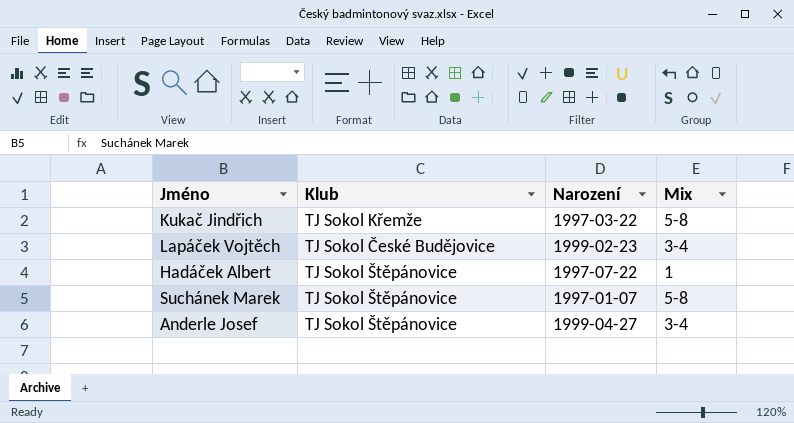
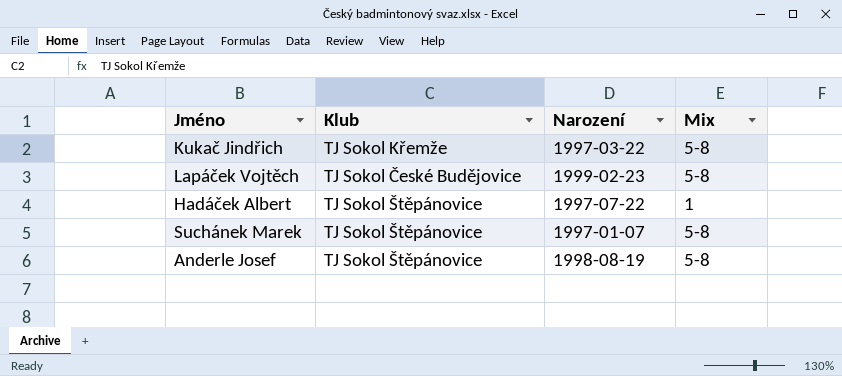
Lapáček Vojtěch | Mix: 3-4 -> 5-8
Anderle Josef | Narození: 1999-04-27 -> 1998-08-19
Anderle Josef | Mix: 3-4 -> 5-8

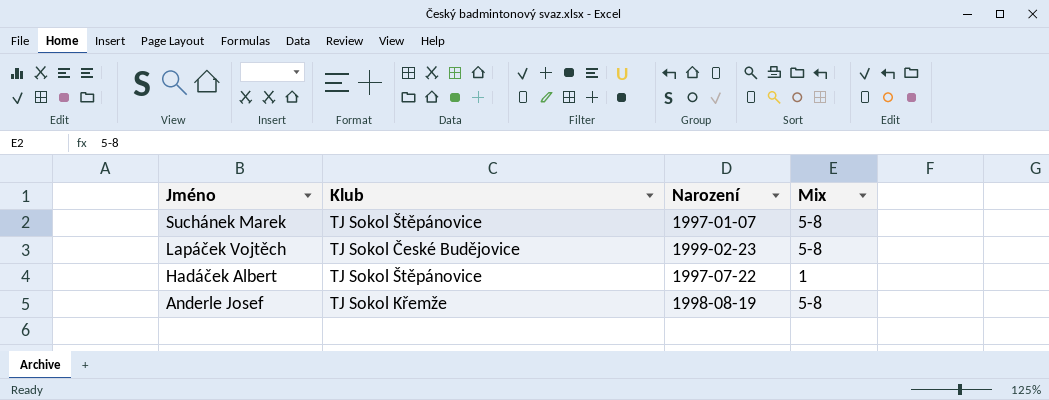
row order: none -> Jméno descending
row Kukač Jindřich: TJ Sokol Křemže | 1997-03-22 | 5-8 -> none
Anderle Josef | Klub: TJ Sokol Štěpánovice -> TJ Sokol Křemže

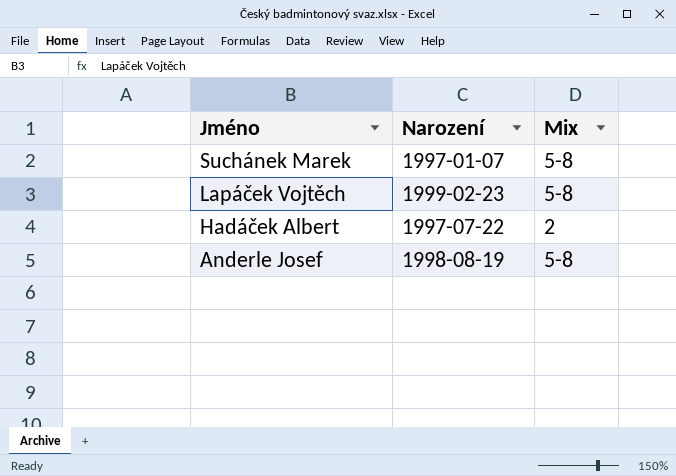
column Klub | position: 2 -> none
Hadáček Albert | Mix: 1 -> 2

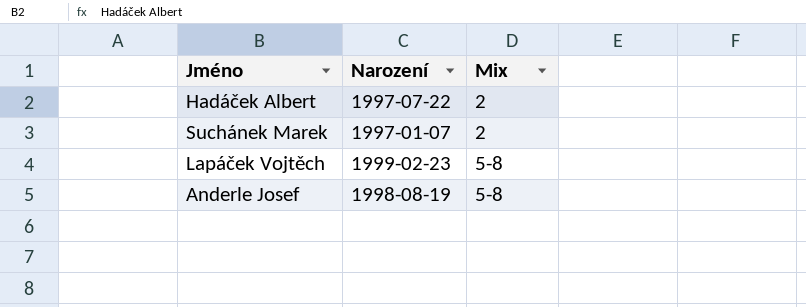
row order: Jméno descending -> Mix ascending
Suchánek Marek | Mix: 5-8 -> 2

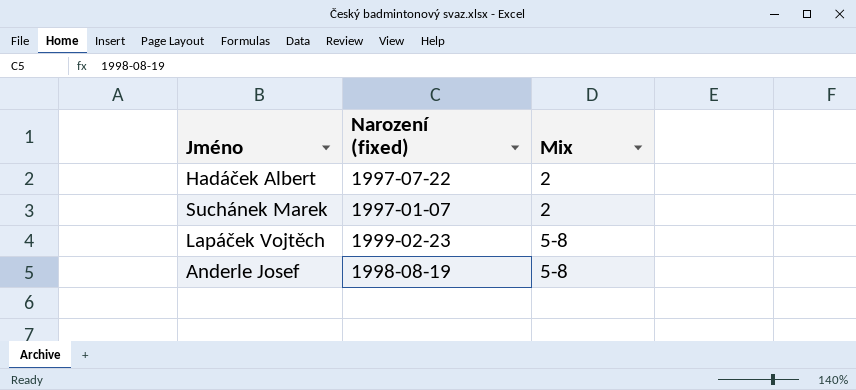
column name: Narození -> Narození (fixed)

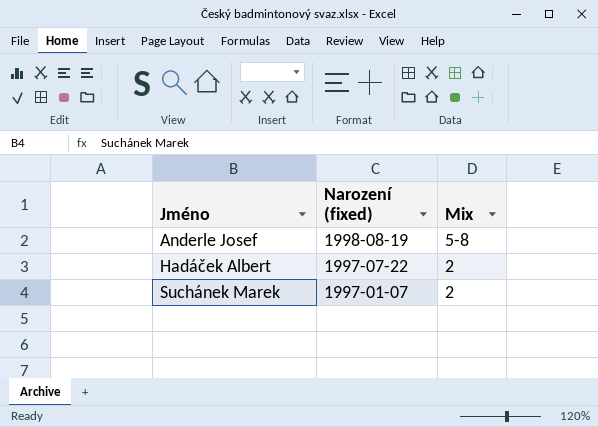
row order: Mix ascending -> Jméno ascending
row Lapáček Vojtěch: 1999-02-23 | 5-8 -> none

